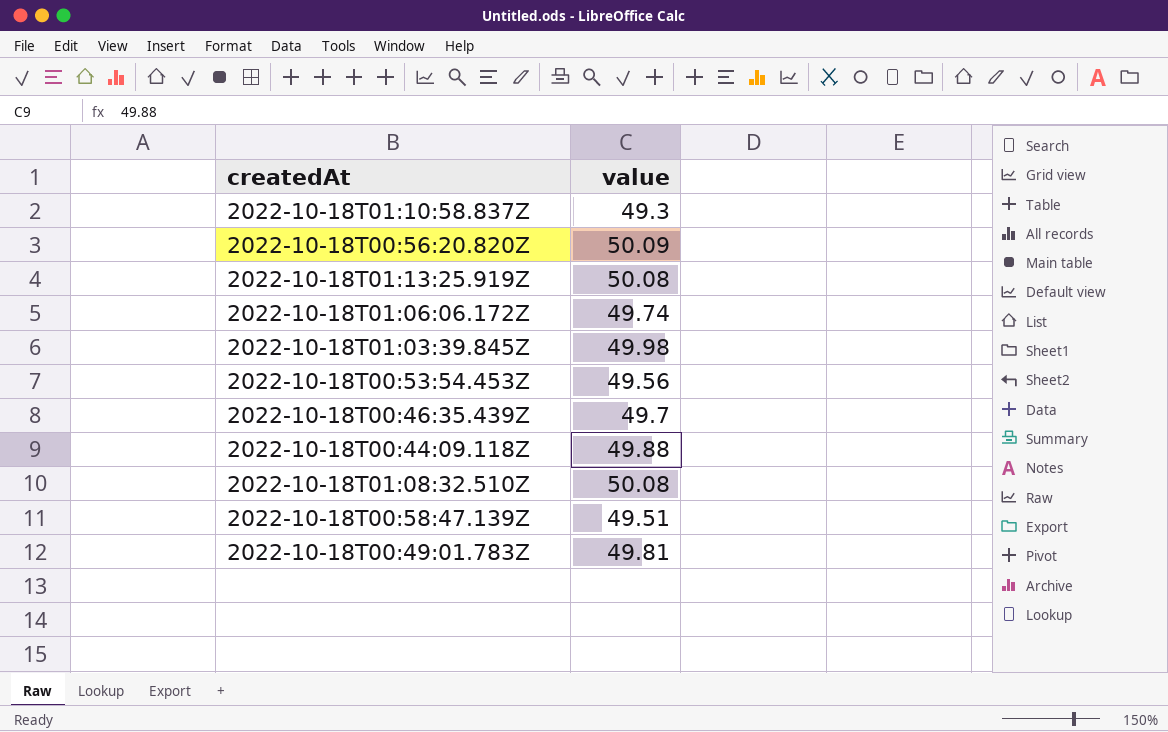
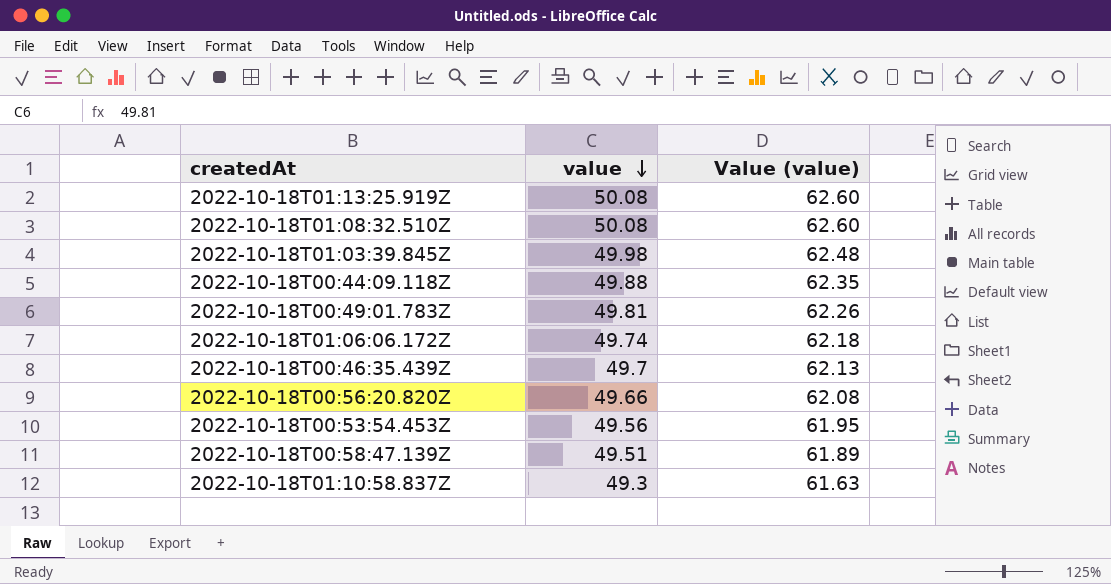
row order: none -> value descending
column Value (value) | formula: none -> [value] * 1.25
2022-10-18T00:56:20.820Z | value: 50.09 -> 49.66

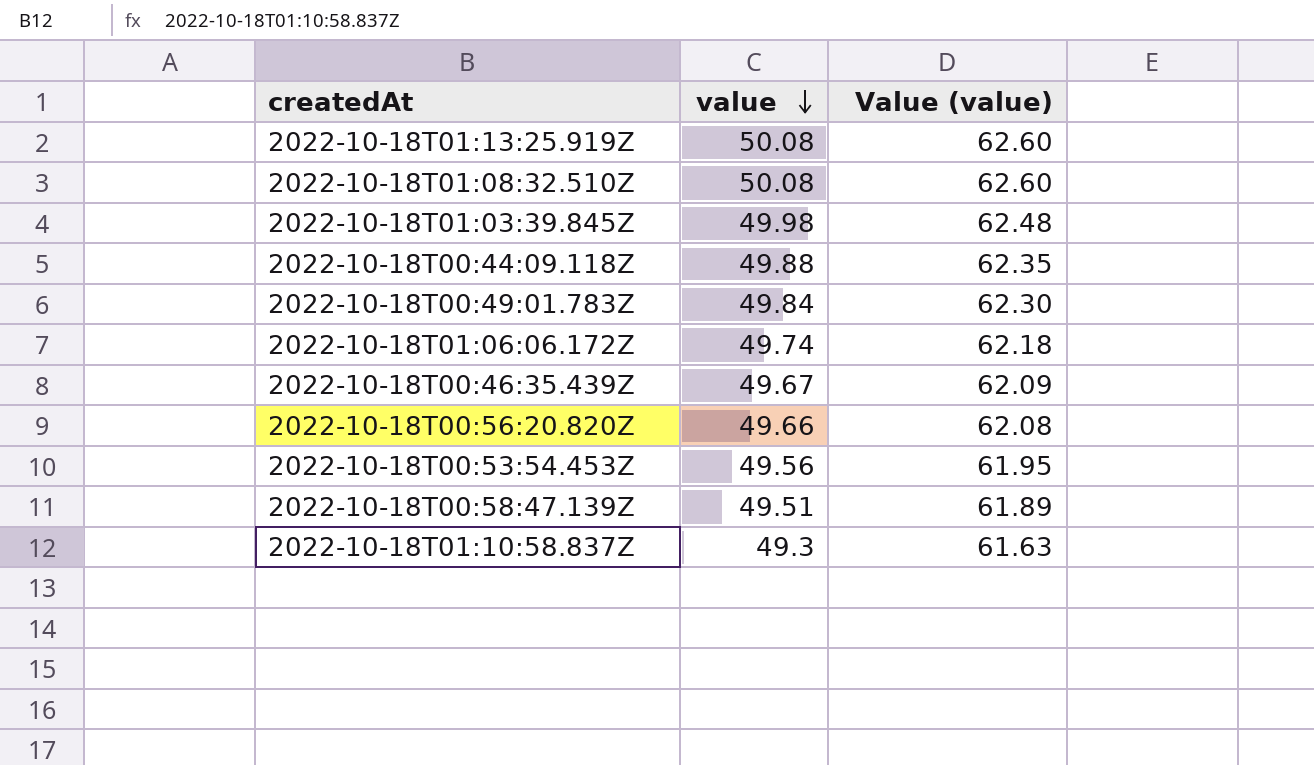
2022-10-18T00:49:01.783Z | value: 49.81 -> 49.84
2022-10-18T00:49:01.783Z | Value (value): 62.26 -> 62.30
2022-10-18T00:46:35.439Z | value: 49.7 -> 49.67
2022-10-18T00:46:35.439Z | Value (value): 62.13 -> 62.09

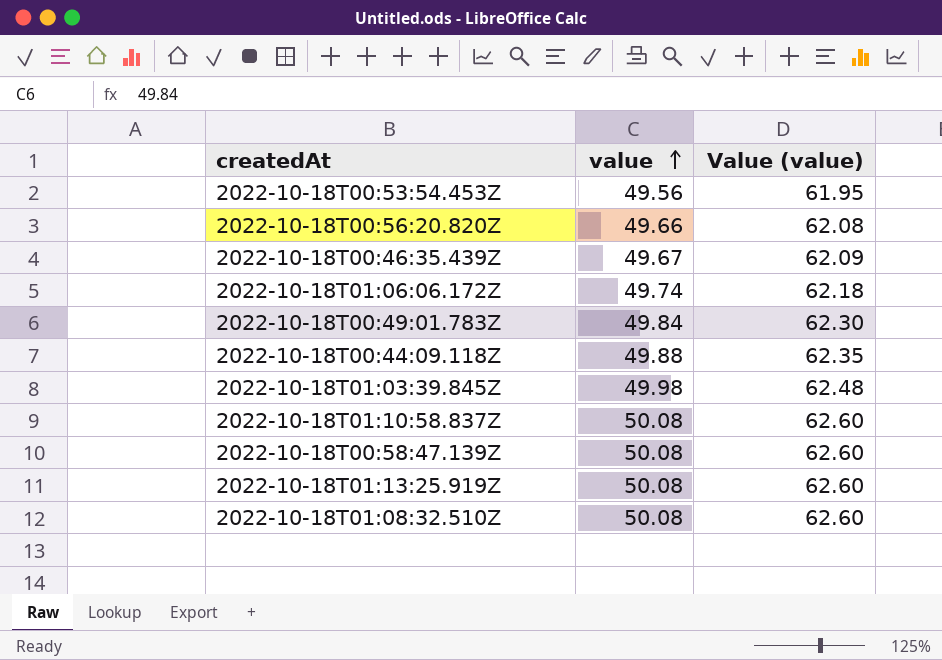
row order: value descending -> value ascending
2022-10-18T01:10:58.837Z | value: 49.3 -> 50.08
2022-10-18T01:10:58.837Z | Value (value): 61.63 -> 62.60
2022-10-18T00:58:47.139Z | value: 49.51 -> 50.08
2022-10-18T00:58:47.139Z | Value (value): 61.89 -> 62.60

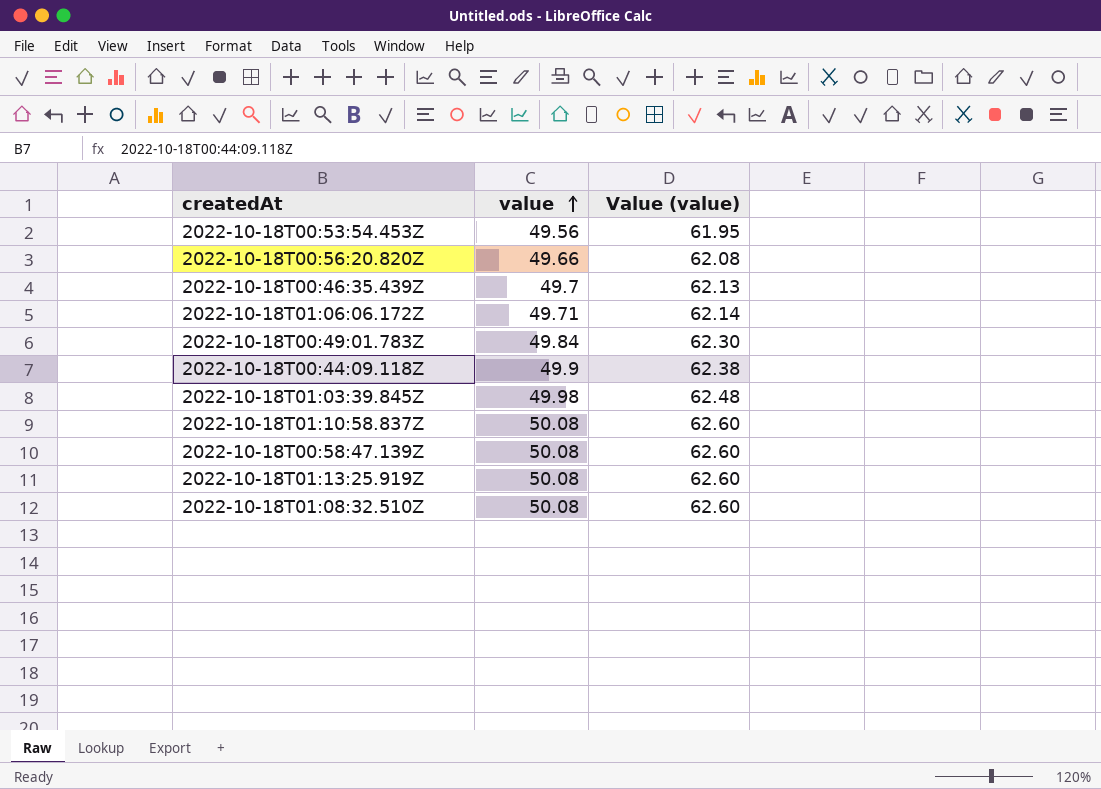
2022-10-18T00:46:35.439Z | value: 49.67 -> 49.7
2022-10-18T00:46:35.439Z | Value (value): 62.09 -> 62.13
2022-10-18T01:06:06.172Z | value: 49.74 -> 49.71
2022-10-18T01:06:06.172Z | Value (value): 62.18 -> 62.14
2022-10-18T00:44:09.118Z | value: 49.88 -> 49.9
2022-10-18T00:44:09.118Z | Value (value): 62.35 -> 62.38

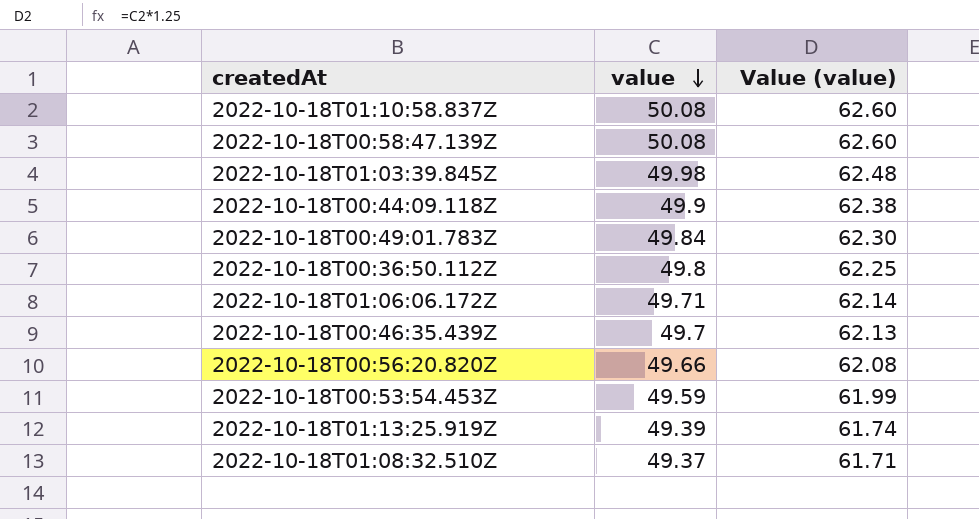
row order: value ascending -> value descending
row 2022-10-18T00:36:50.112Z: none -> 49.8 | 62.25
2022-10-18T00:53:54.453Z | value: 49.56 -> 49.59
2022-10-18T00:53:54.453Z | Value (value): 61.95 -> 61.99
2022-10-18T01:13:25.919Z | value: 50.08 -> 49.39
2022-10-18T01:13:25.919Z | Value (value): 62.60 -> 61.74
2022-10-18T01:08:32.510Z | value: 50.08 -> 49.37
2022-10-18T01:08:32.510Z | Value (value): 62.60 -> 61.71

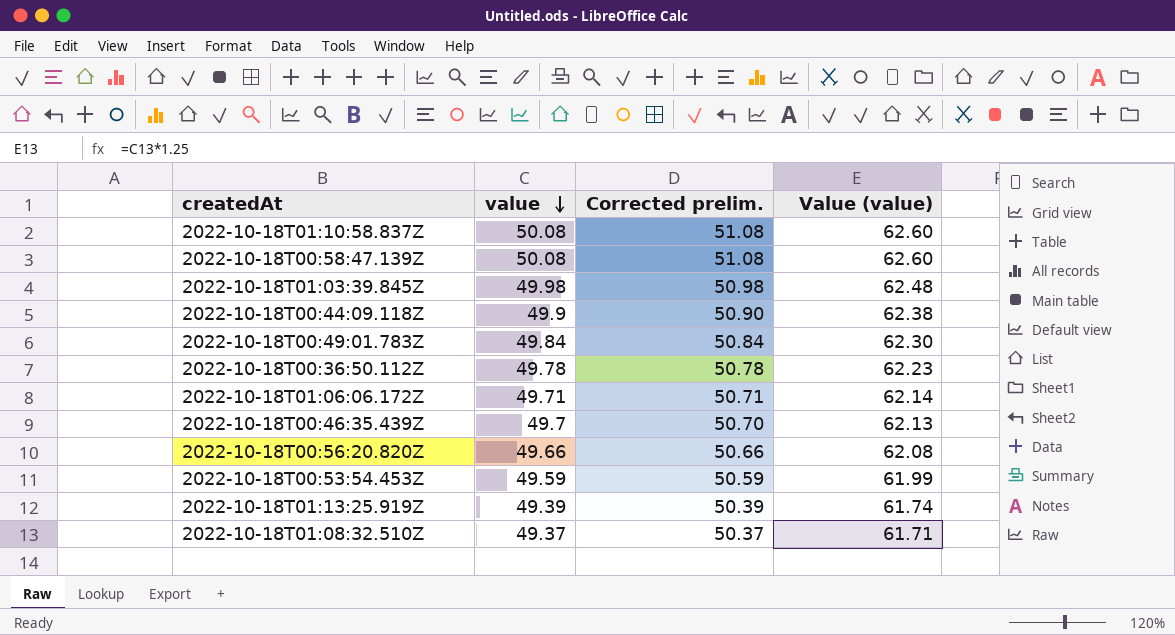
column Corrected prelim. | formula: none -> [value] + 1
2022-10-18T00:36:50.112Z | value: 49.8 -> 49.78
2022-10-18T00:36:50.112Z | Value (value): 62.25 -> 62.23

